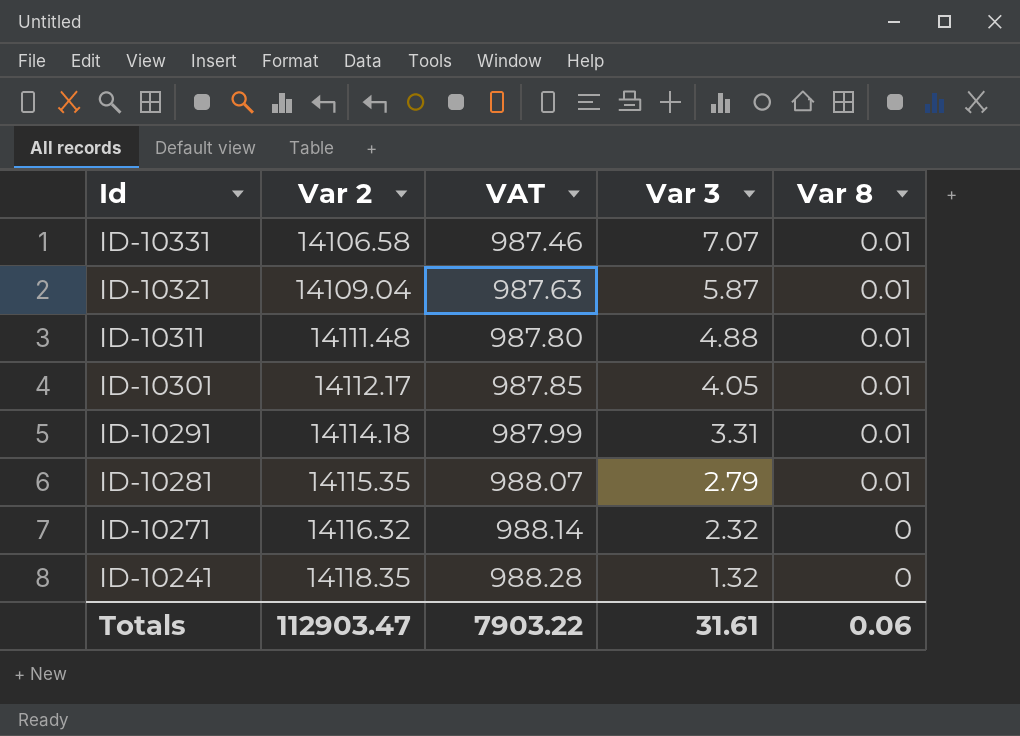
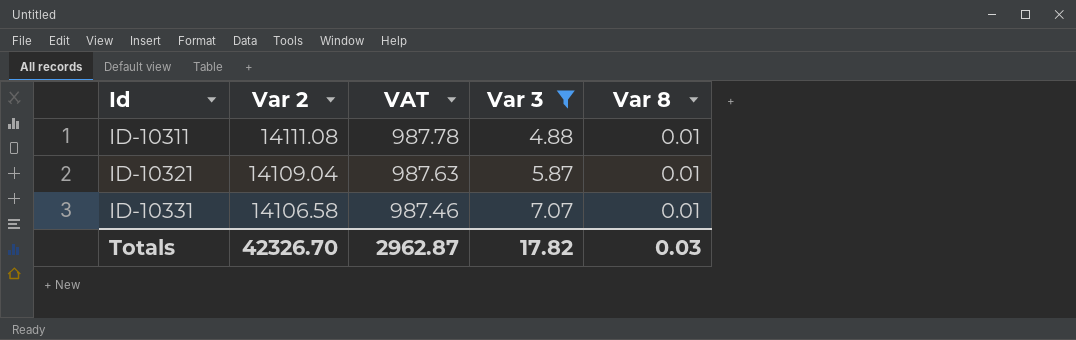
filter: none -> Var 3 >= 4.88
row order: Id descending -> Id ascending
ID-10311 | Var 2: 14111.48 -> 14111.08
ID-10311 | VAT: 987.80 -> 987.78
Totals | Var 2: 112903.47 -> 42326.70
Totals | VAT: 7903.22 -> 2962.87
Totals | Var 3: 31.61 -> 17.82
Totals | Var 8: 0.06 -> 0.03

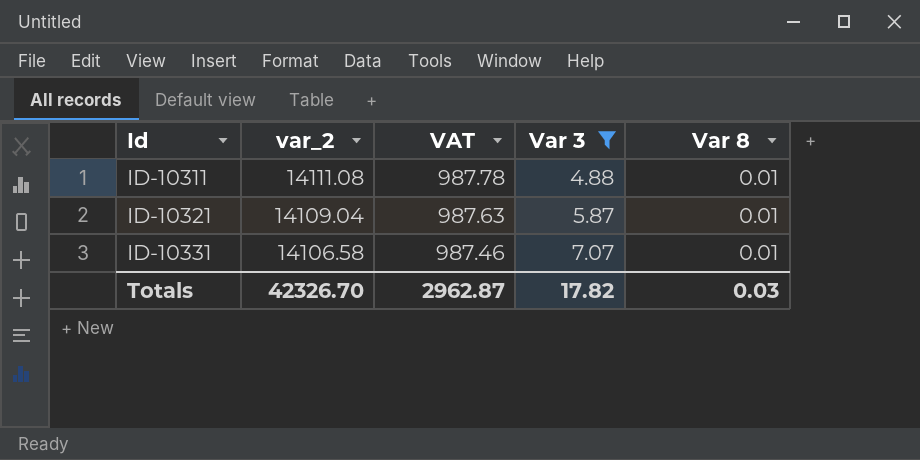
column name: Var 2 -> var_2

